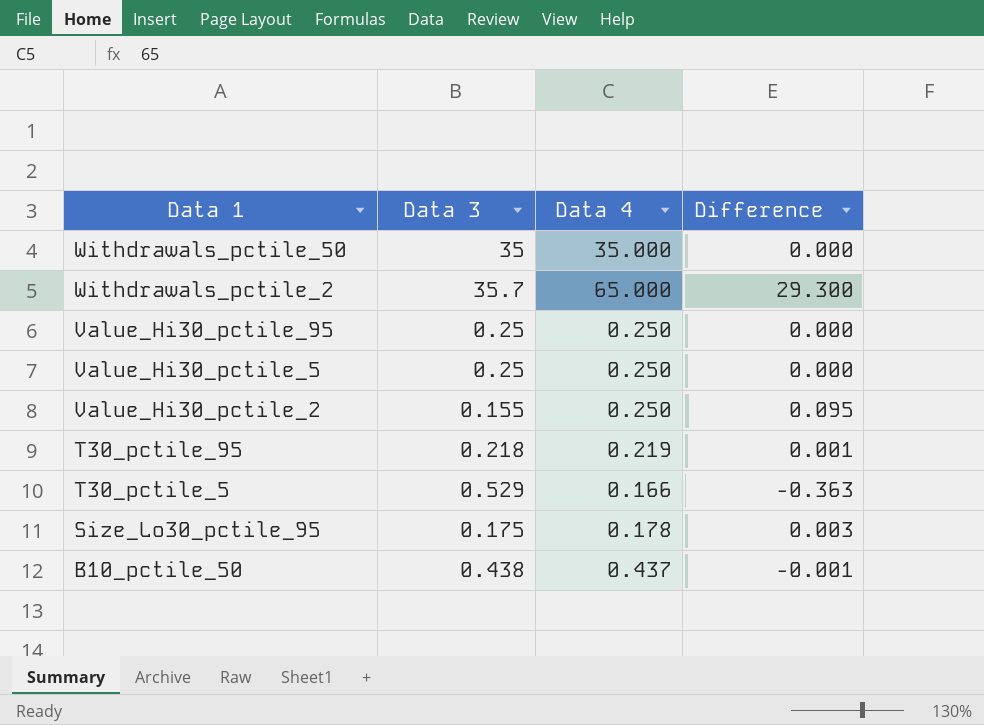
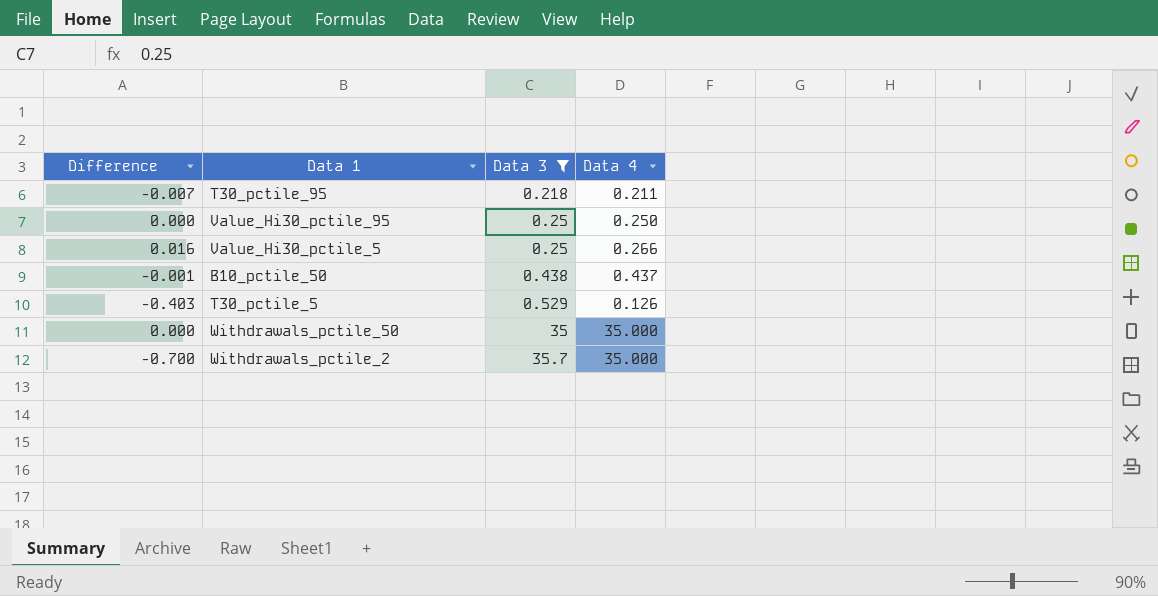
filter: none -> Data 3 >= 0.218
row order: Data 1 descending -> Data 3 ascending
column Difference | position: 4 -> 1
T30_pctile_95 | Difference: 0.001 -> -0.007
T30_pctile_95 | Data 4: 0.219 -> 0.211
Value_Hi30_pctile_5 | Difference: 0.000 -> 0.016
Value_Hi30_pctile_5 | Data 4: 0.250 -> 0.266
T30_pctile_5 | Difference: -0.363 -> -0.403
T30_pctile_5 | Data 4: 0.166 -> 0.126
Withdrawals_pctile_2 | Difference: 29.300 -> -0.700
Withdrawals_pctile_2 | Data 4: 65.000 -> 35.000

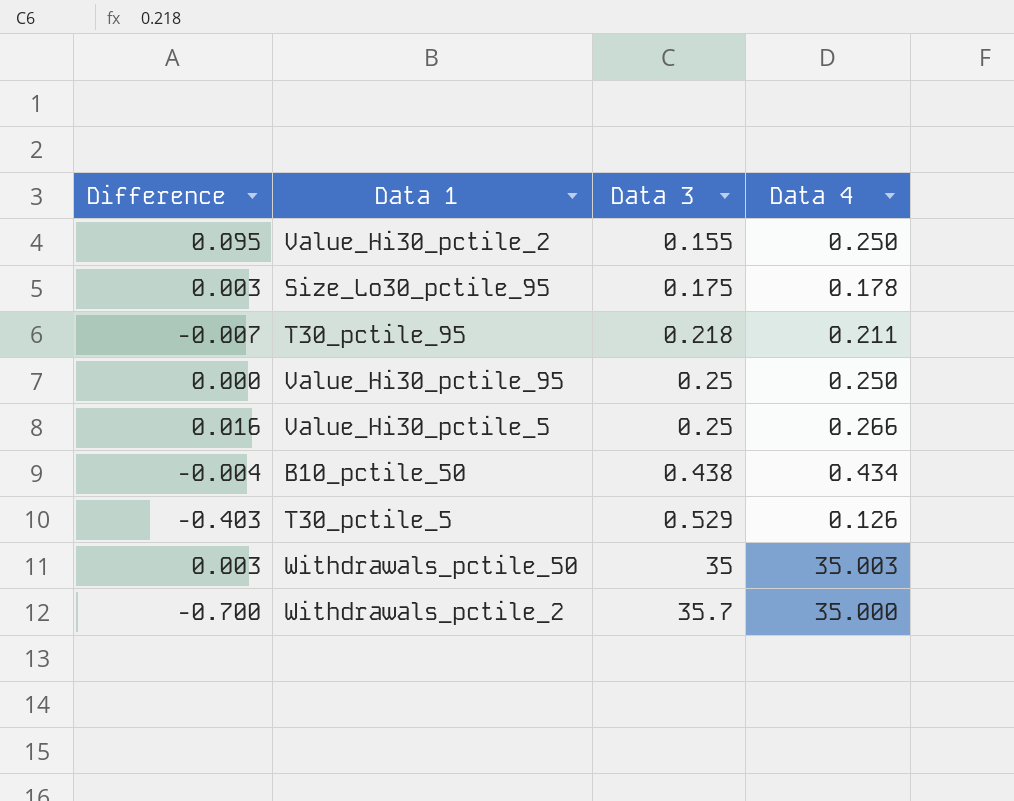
filter: Data 3 >= 0.218 -> none
B10_pctile_50 | Difference: -0.001 -> -0.004
B10_pctile_50 | Data 4: 0.437 -> 0.434
Withdrawals_pctile_50 | Difference: 0.000 -> 0.003
Withdrawals_pctile_50 | Data 4: 35.000 -> 35.003

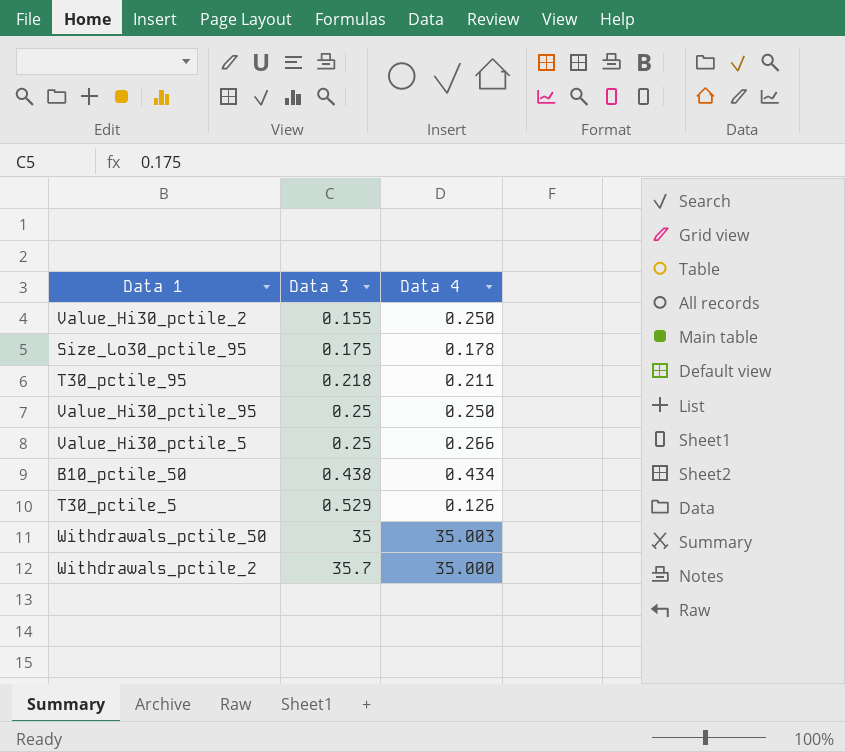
column Difference | formula: [Data 4] - [Data 3] -> none

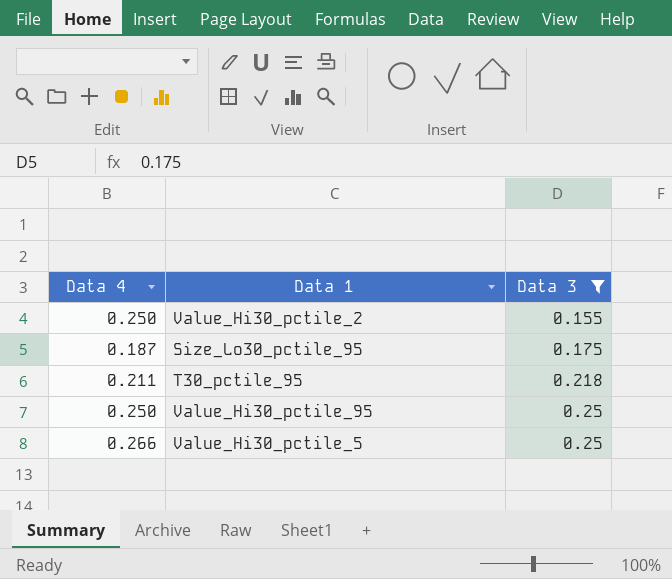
filter: none -> Data 3 <= 0.25
column Data 4 | position: 3 -> 1
Size_Lo30_pctile_95 | Data 4: 0.178 -> 0.187

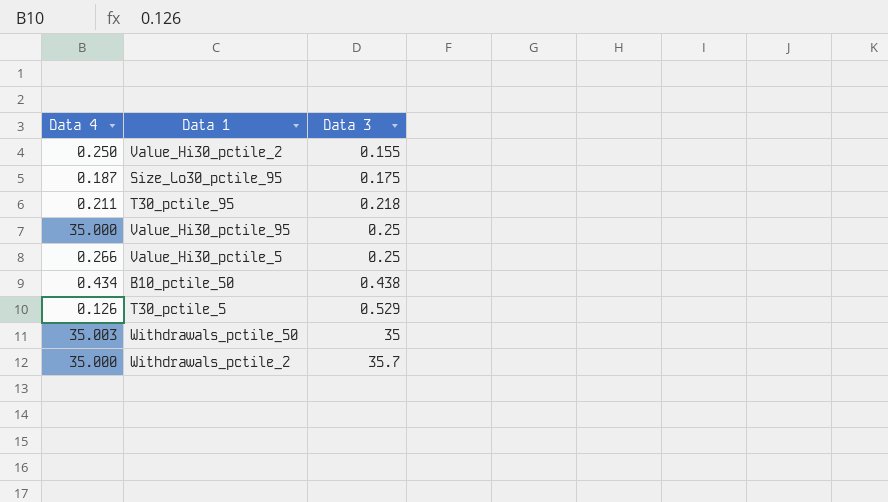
filter: Data 3 <= 0.25 -> none
Value_Hi30_pctile_95 | Data 4: 0.250 -> 35.000

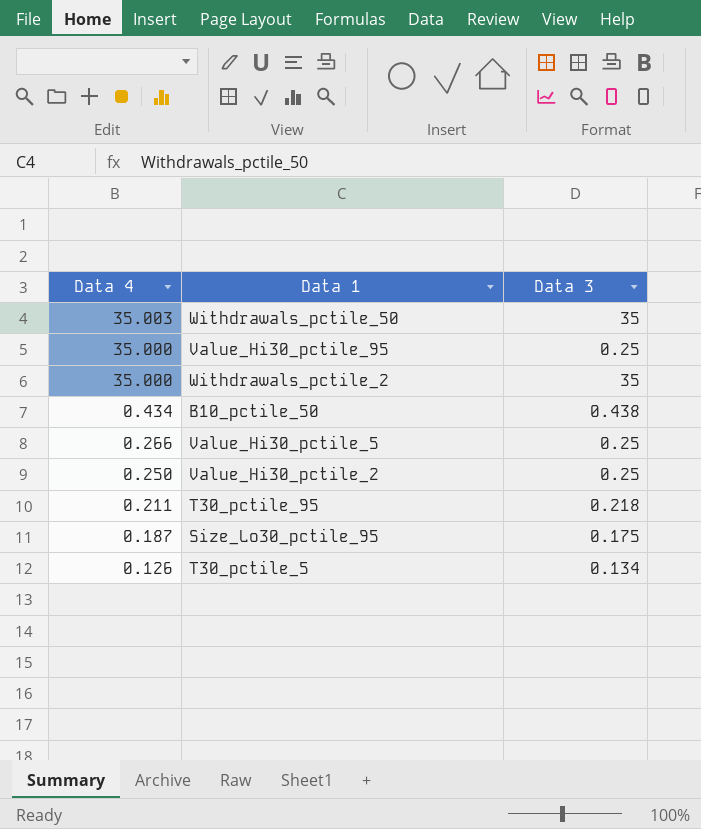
row order: Data 3 ascending -> Data 4 descending
Withdrawals_pctile_2 | Data 3: 35.7 -> 35
Value_Hi30_pctile_2 | Data 3: 0.155 -> 0.25
T30_pctile_5 | Data 3: 0.529 -> 0.134

